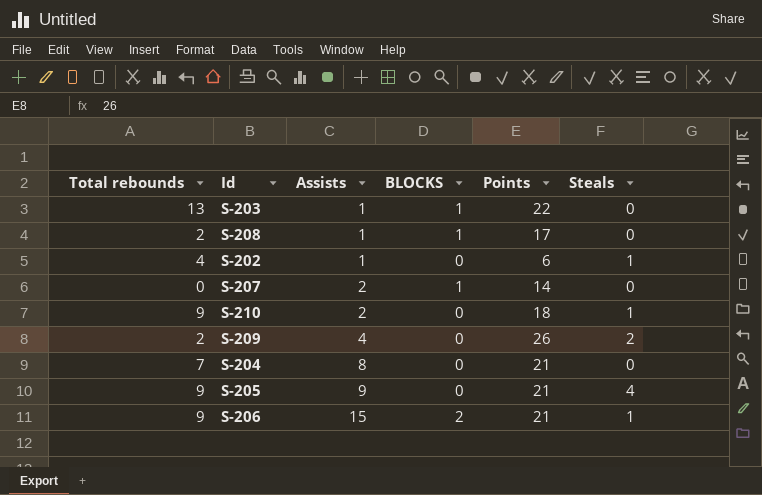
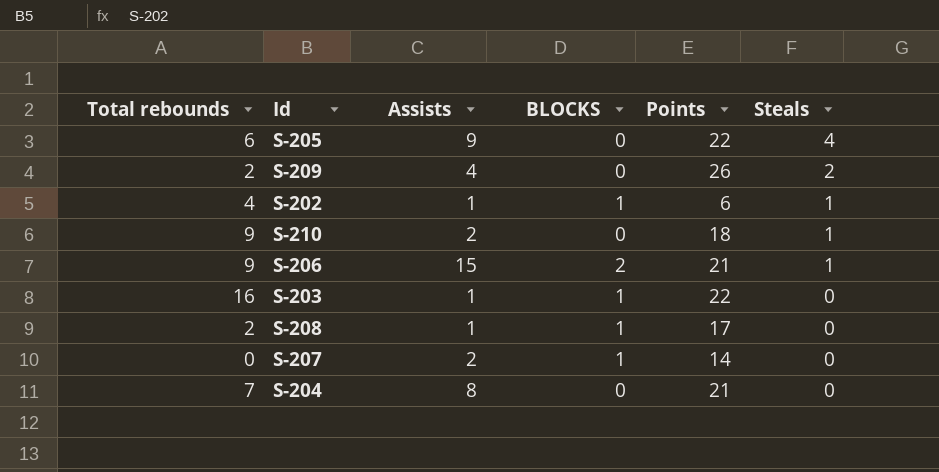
row order: Assists ascending -> Steals descending
S-205 | Total rebounds: 9 -> 6
S-205 | Points: 21 -> 22
S-202 | BLOCKS: 0 -> 1
S-203 | Total rebounds: 13 -> 16

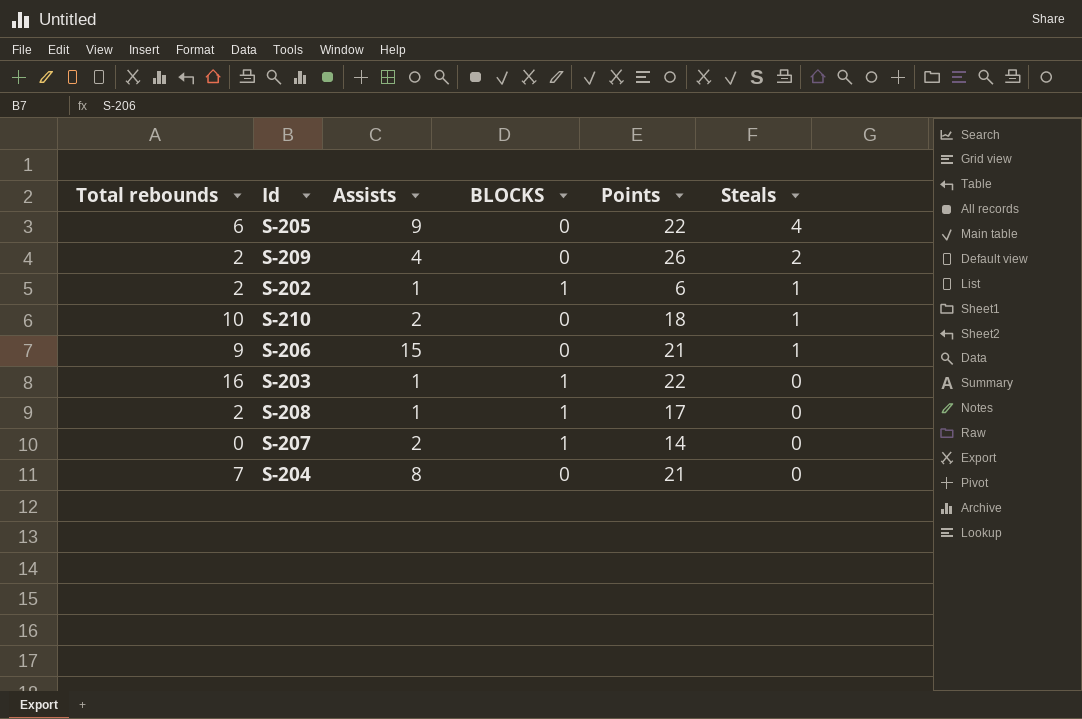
S-202 | Total rebounds: 4 -> 2
S-210 | Total rebounds: 9 -> 10
S-206 | BLOCKS: 2 -> 0

